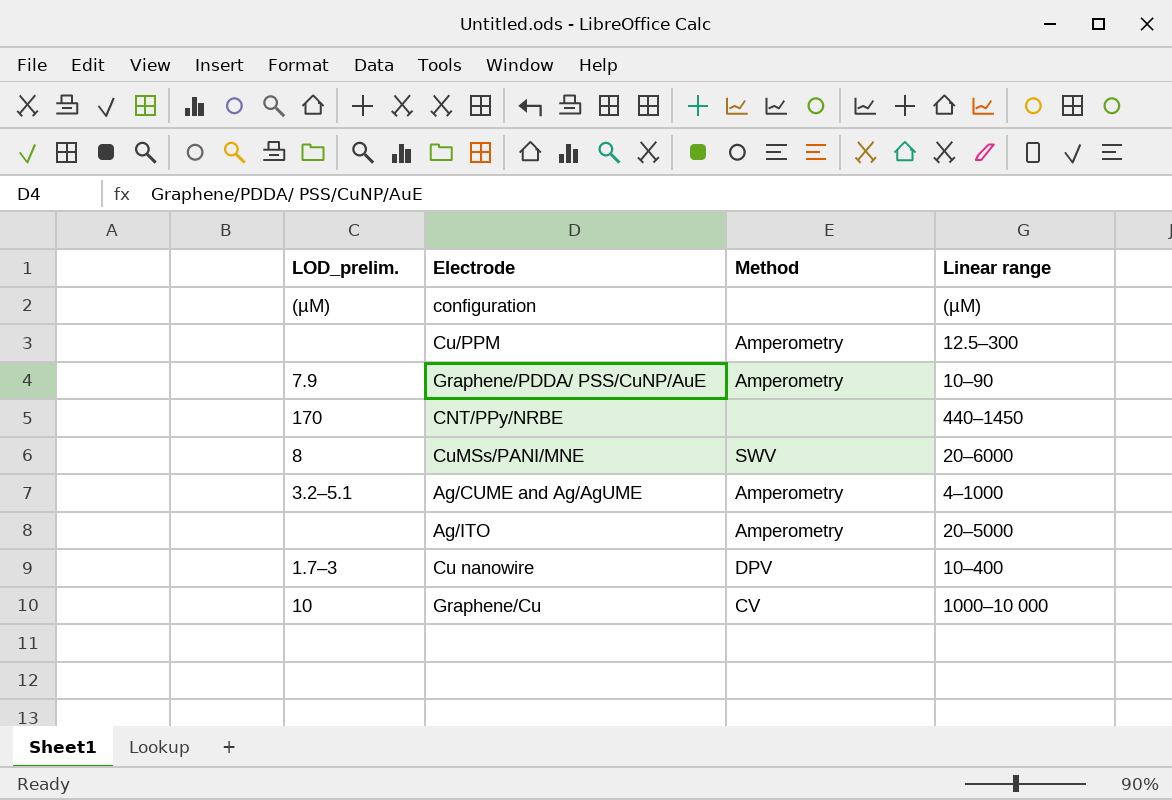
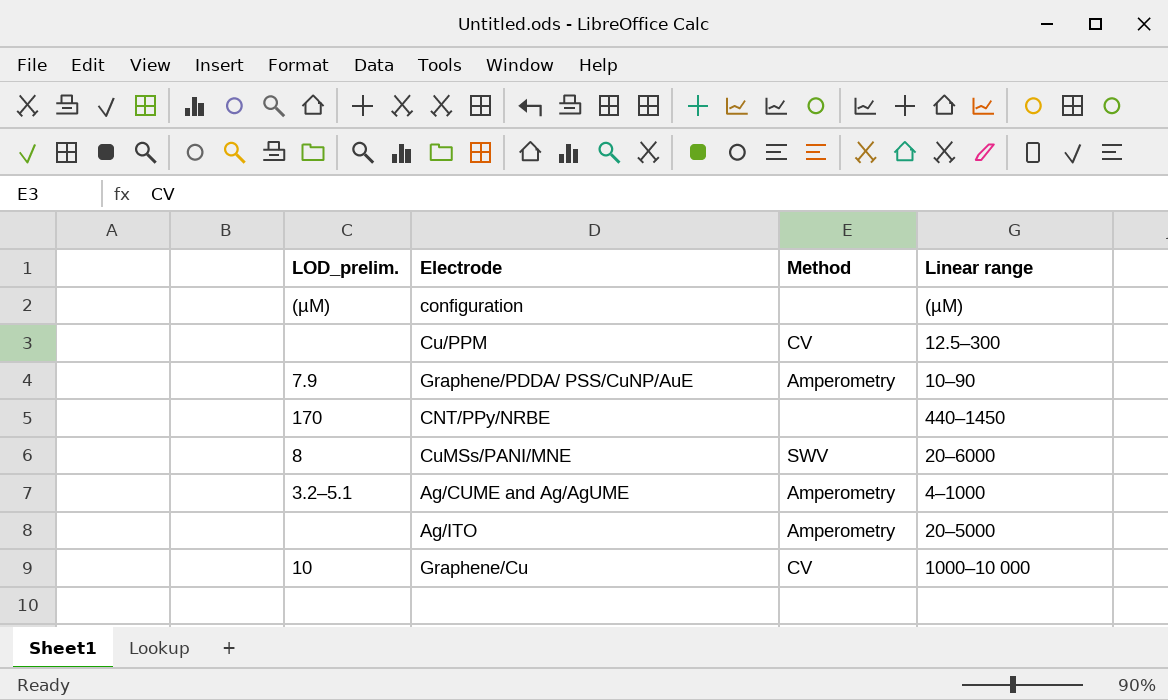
row Cu nanowire: 1.7–3 | DPV | 10–400 -> none
Cu/PPM | Method: Amperometry -> CV

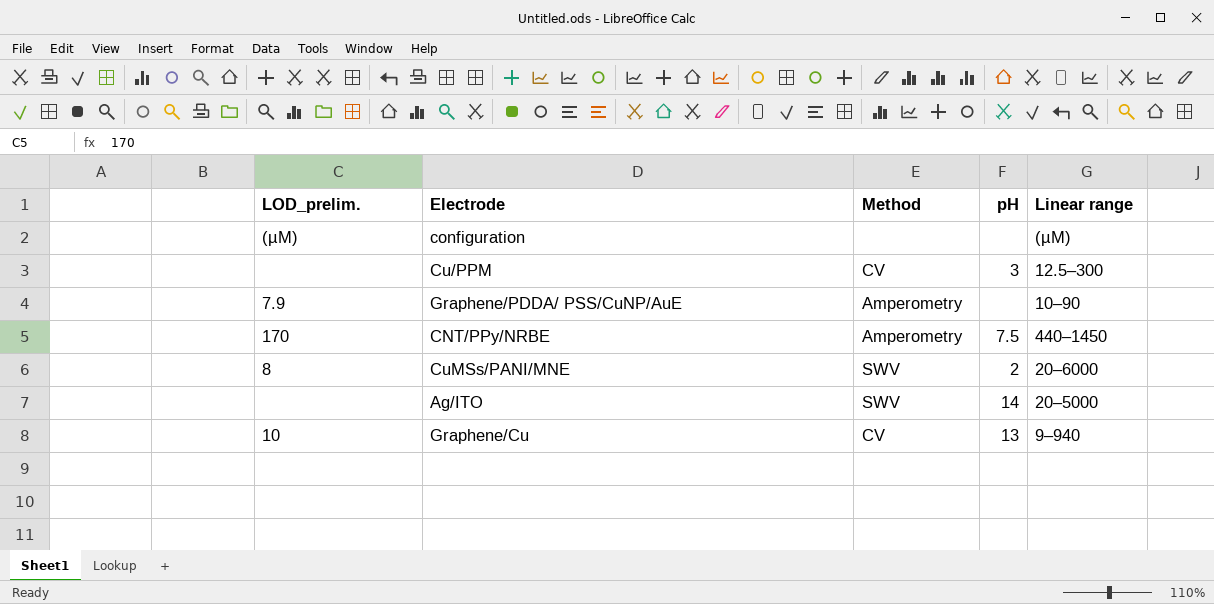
column pH | position: none -> 4
row Ag/CUME and Ag/AgUME: 3.2–5.1 | Amperometry | 4–1000 -> none
CNT/PPy/NRBE | Method: none -> Amperometry
Ag/ITO | Method: Amperometry -> SWV
Graphene/Cu | Linear range: 1000–10 000 -> 9–940

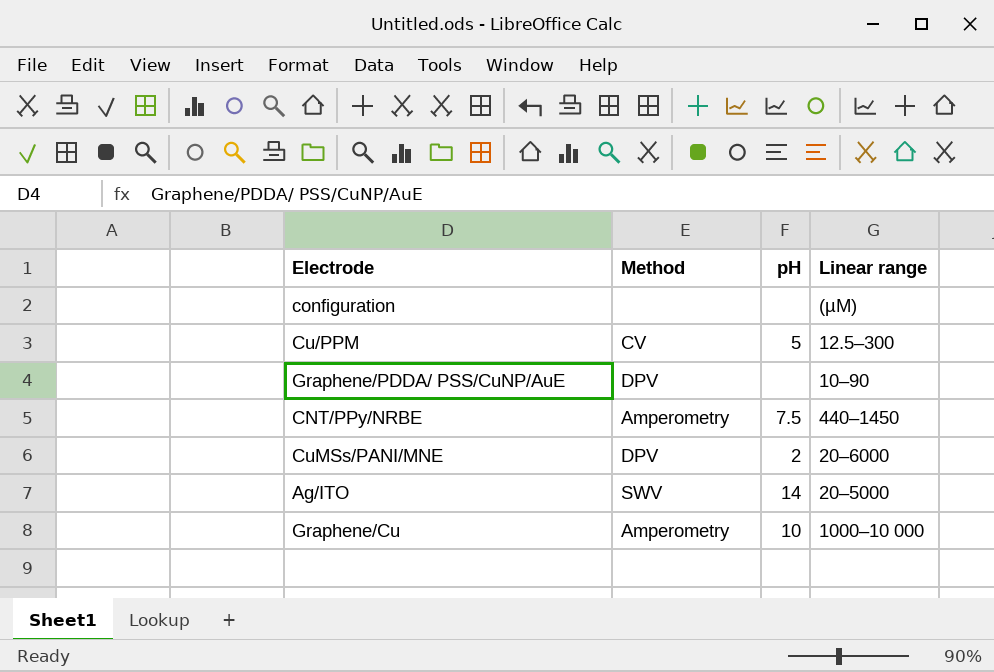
column LOD_prelim. | position: 1 -> none
Cu/PPM | pH: 3 -> 5
Graphene/PDDA/ PSS/CuNP/AuE | Method: Amperometry -> DPV
CuMSs/PANI/MNE | Method: SWV -> DPV
Graphene/Cu | Method: CV -> Amperometry
Graphene/Cu | pH: 13 -> 10
Graphene/Cu | Linear range: 9–940 -> 1000–10 000

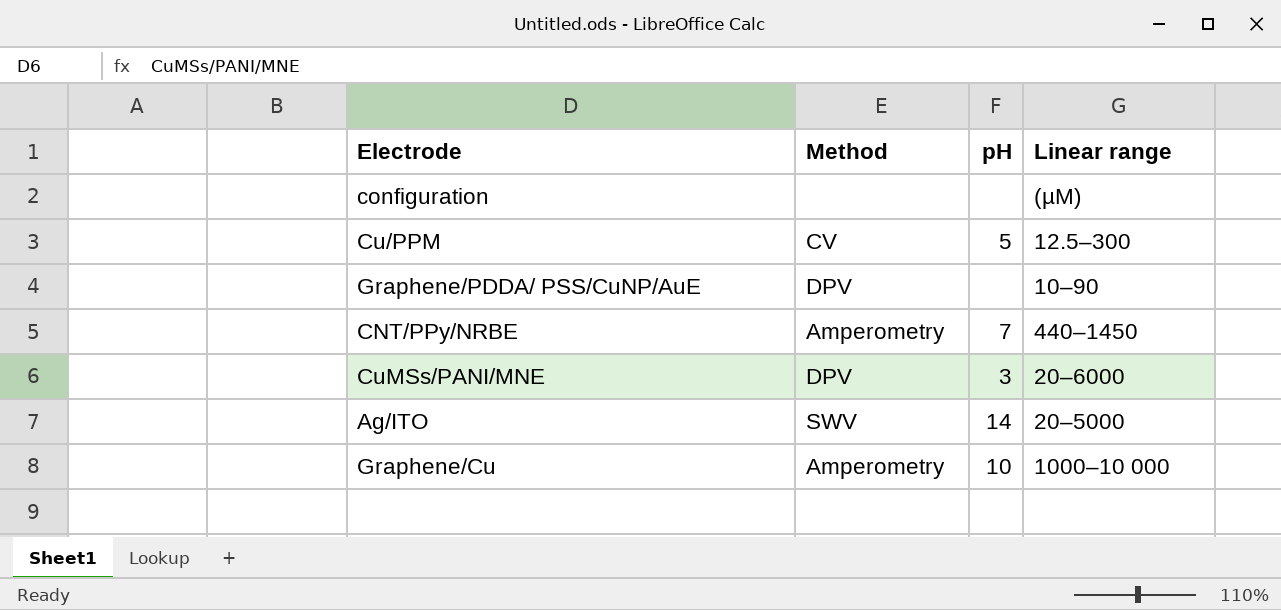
CNT/PPy/NRBE | pH: 7.5 -> 7
CuMSs/PANI/MNE | pH: 2 -> 3

